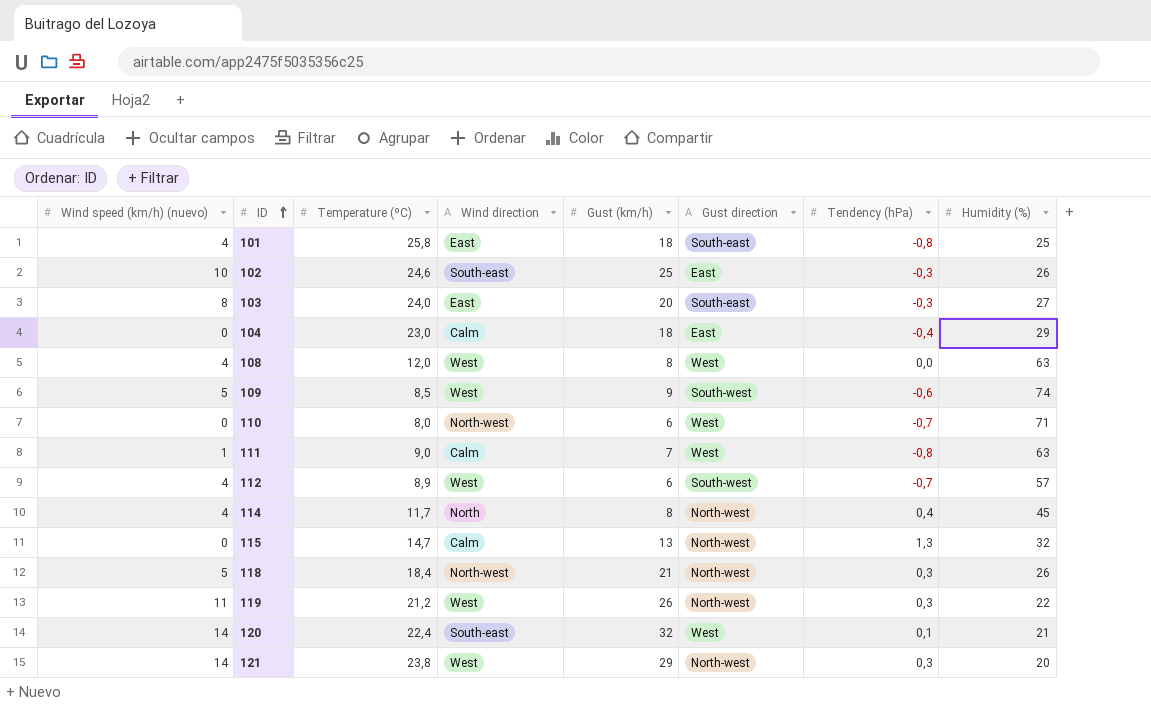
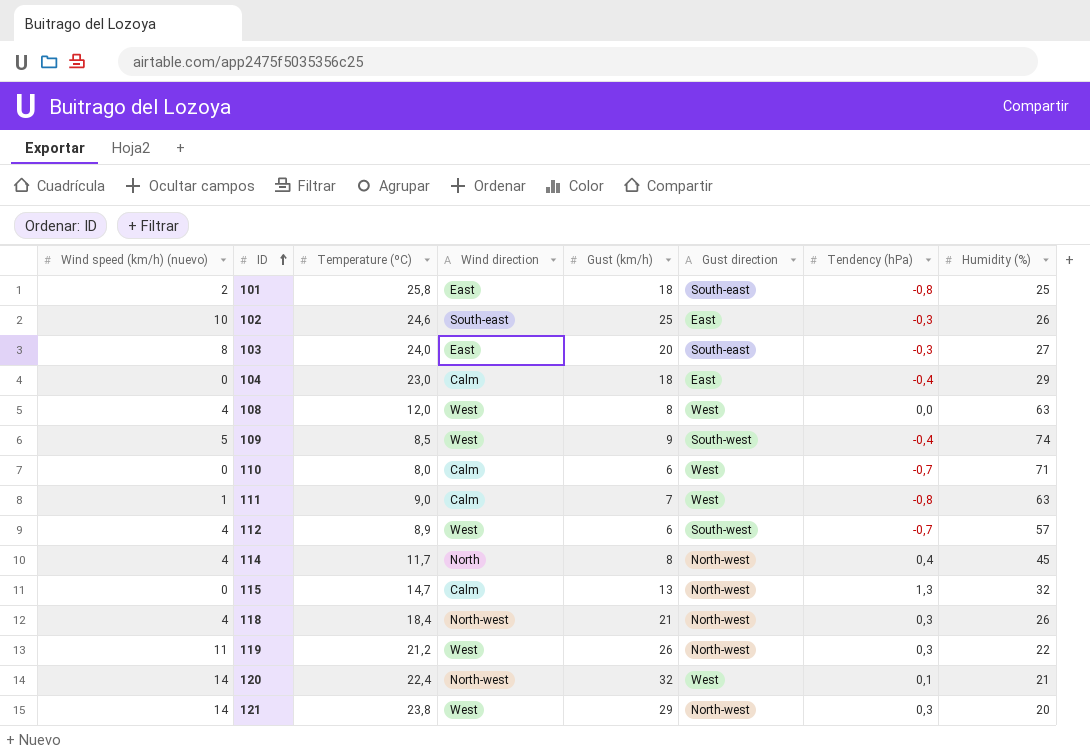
101 | Wind speed (km/h) (nuevo): 4 -> 2
109 | Tendency (hPa): -0,6 -> -0,4
110 | Wind direction: North-west -> Calm
118 | Wind speed (km/h) (nuevo): 5 -> 4
120 | Wind direction: South-east -> North-west

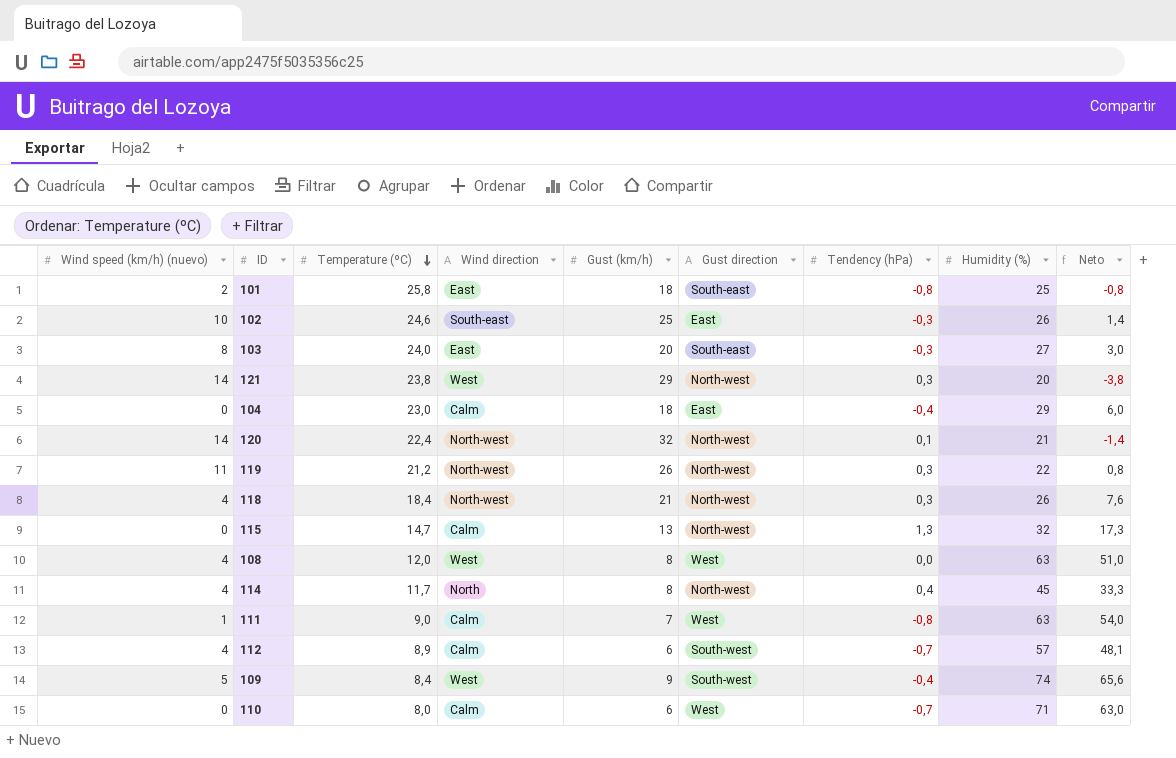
row order: ID ascending -> Temperature (ºC) descending
column Neto | formula: none -> [Humidity (%)] - [Temperature (ºC)]
120 | Gust direction: West -> North-west
119 | Wind direction: West -> North-west
112 | Wind direction: West -> Calm
109 | Temperature (ºC): 8,5 -> 8,4

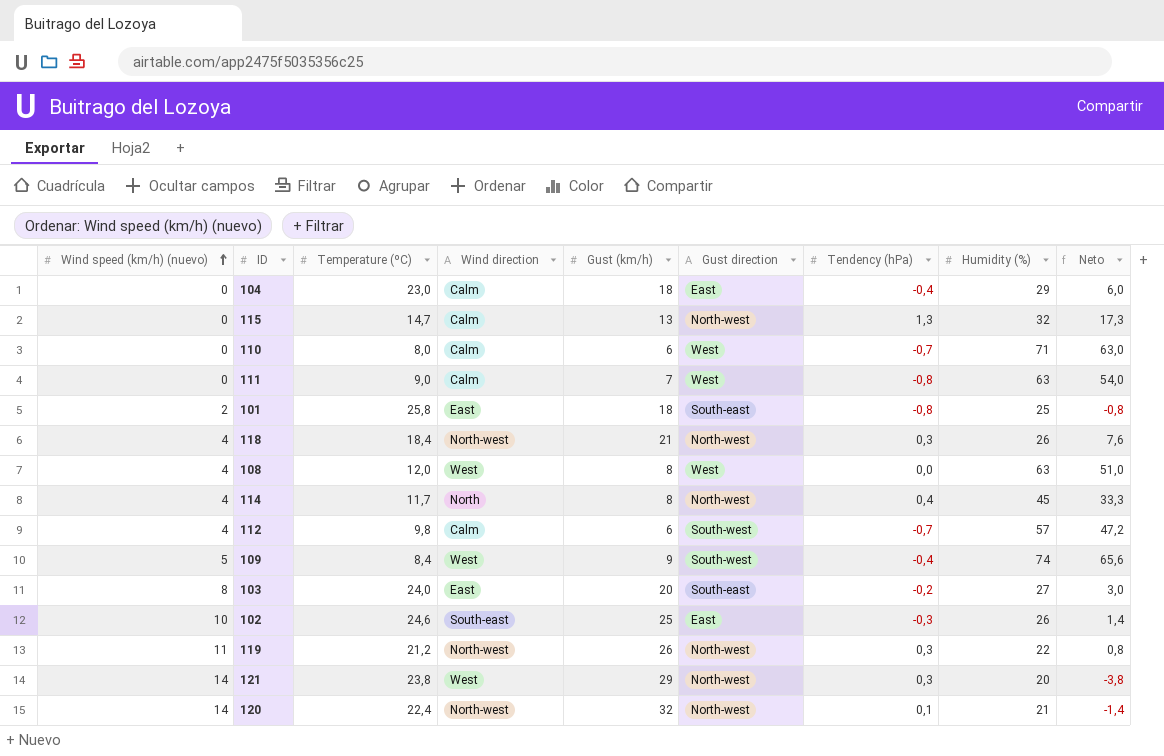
row order: Temperature (ºC) descending -> Wind speed (km/h) (nuevo) ascending
111 | Wind speed (km/h) (nuevo): 1 -> 0
112 | Temperature (ºC): 8,9 -> 9,8
112 | Neto: 48,1 -> 47,2
103 | Tendency (hPa): -0,3 -> -0,2

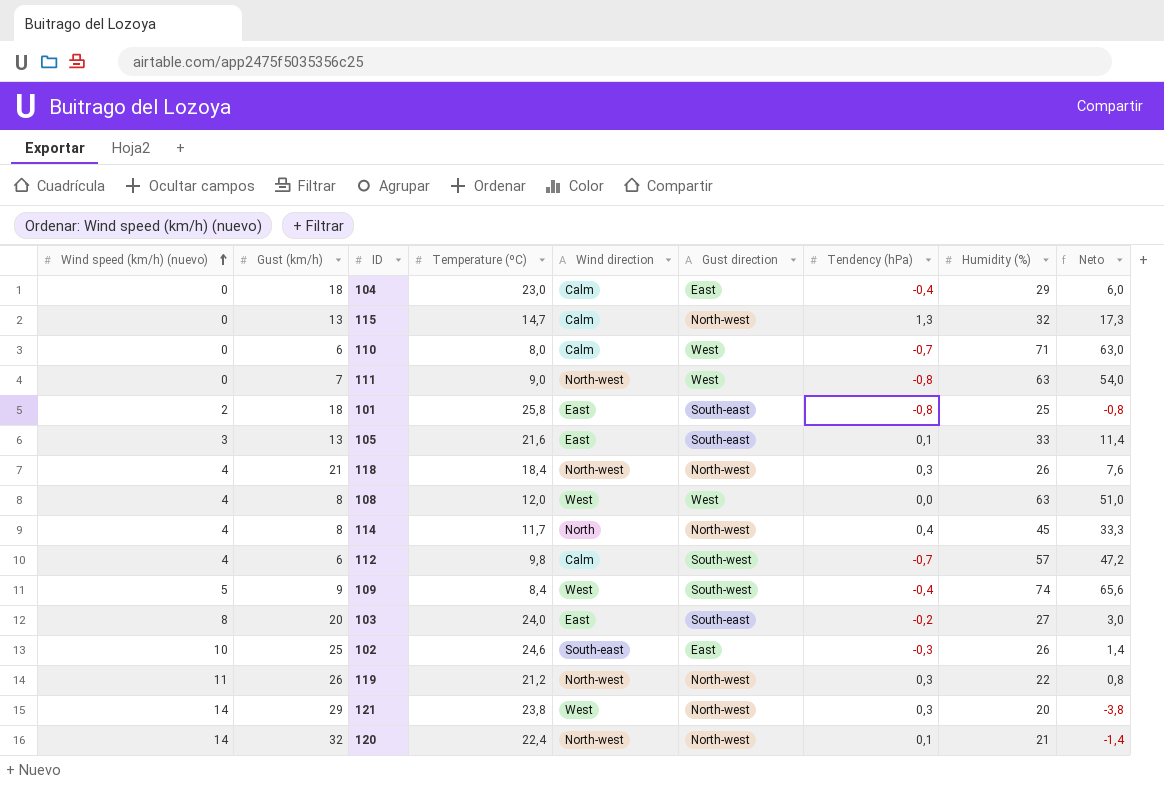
column Gust (km/h) | position: 5 -> 2
111 | Wind direction: Calm -> North-west
row 105: none -> 3 | 13 | 21,6 | East | South-east | 0,1 | 33 | 11,4

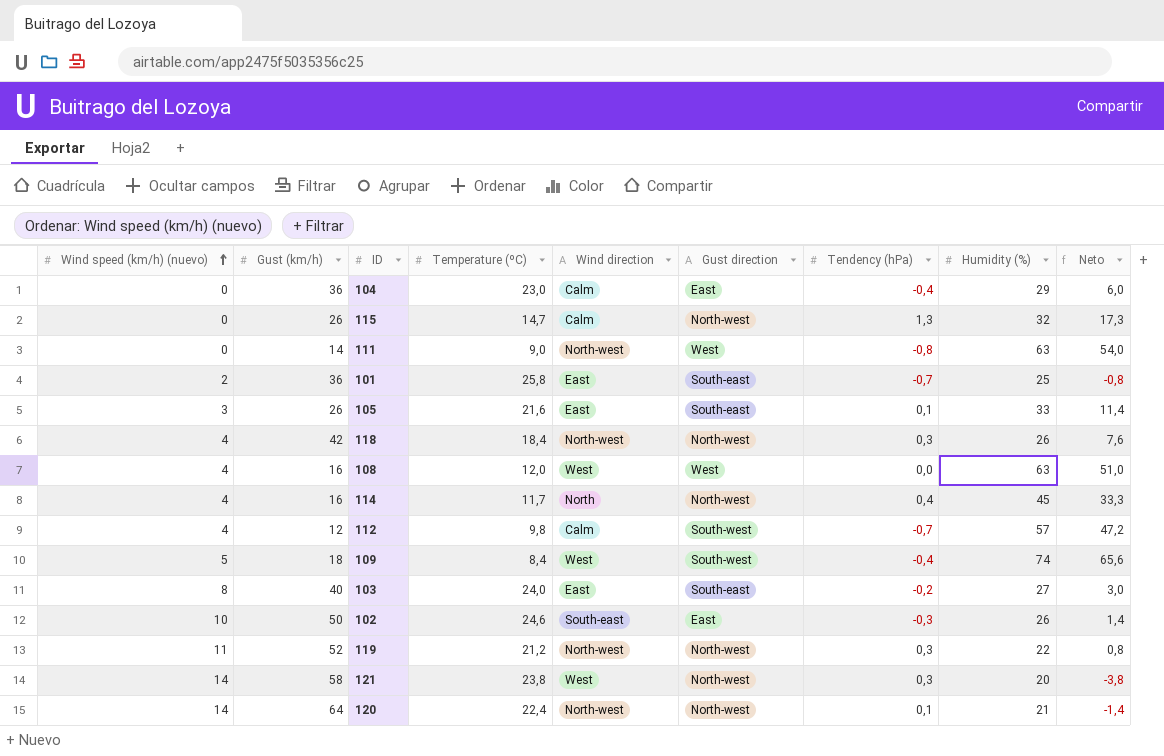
row 110: 0 | 6 | 8,0 | Calm | West | -0,7 | 71 | 63,0 -> none
104 | Gust (km/h): 18 -> 36
115 | Gust (km/h): 13 -> 26
111 | Gust (km/h): 7 -> 14
101 | Gust (km/h): 18 -> 36
101 | Tendency (hPa): -0,8 -> -0,7
105 | Gust (km/h): 13 -> 26
118 | Gust (km/h): 21 -> 42
108 | Gust (km/h): 8 -> 16
114 | Gust (km/h): 8 -> 16
112 | Gust (km/h): 6 -> 12
109 | Gust (km/h): 9 -> 18
103 | Gust (km/h): 20 -> 40
102 | Gust (km/h): 25 -> 50
119 | Gust (km/h): 26 -> 52
121 | Gust (km/h): 29 -> 58
120 | Gust (km/h): 32 -> 64

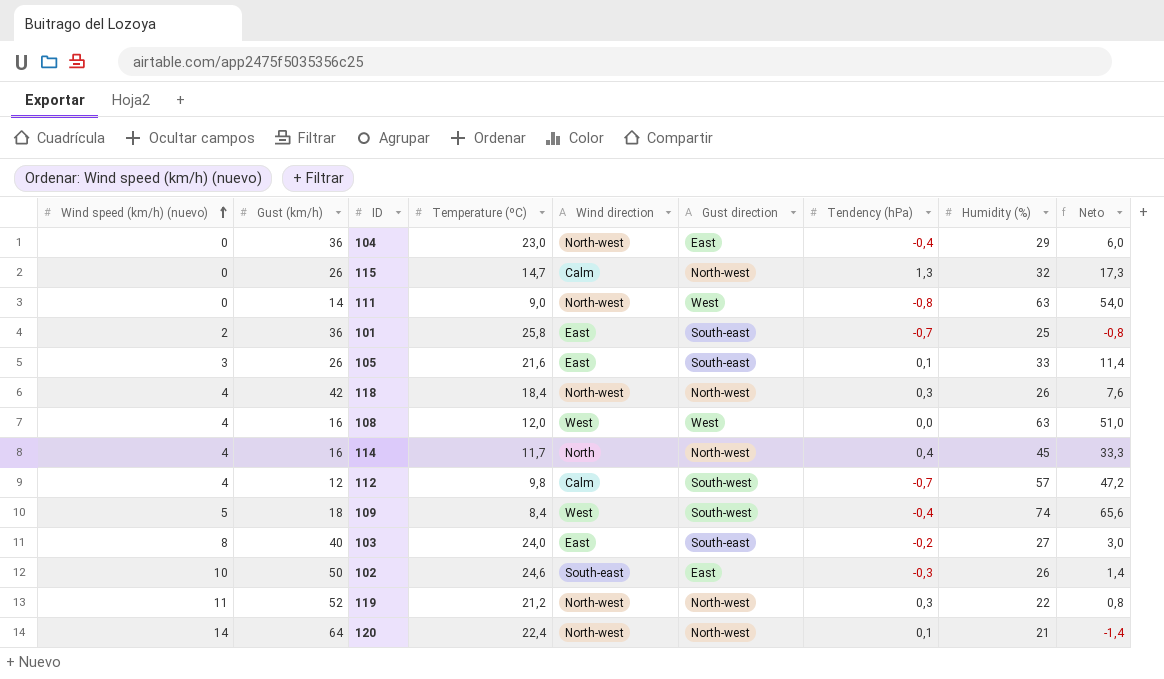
row 121: 14 | 58 | 23,8 | West | North-west | 0,3 | 20 | -3,8 -> none
104 | Wind direction: Calm -> North-west

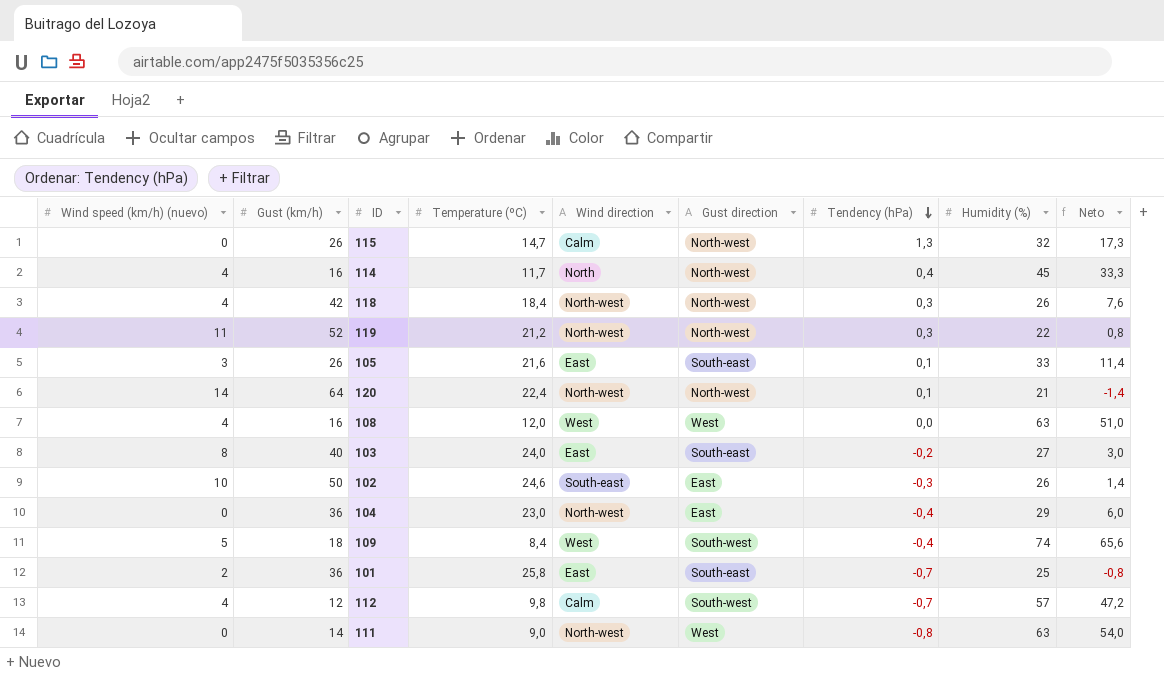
row order: Wind speed (km/h) (nuevo) ascending -> Tendency (hPa) descending

